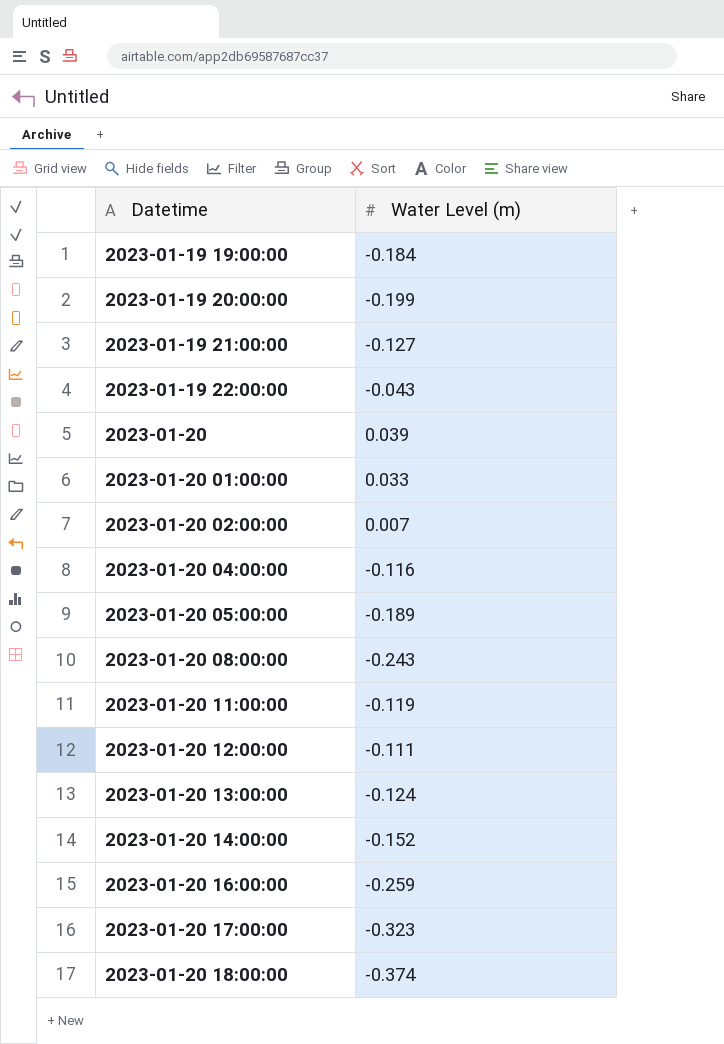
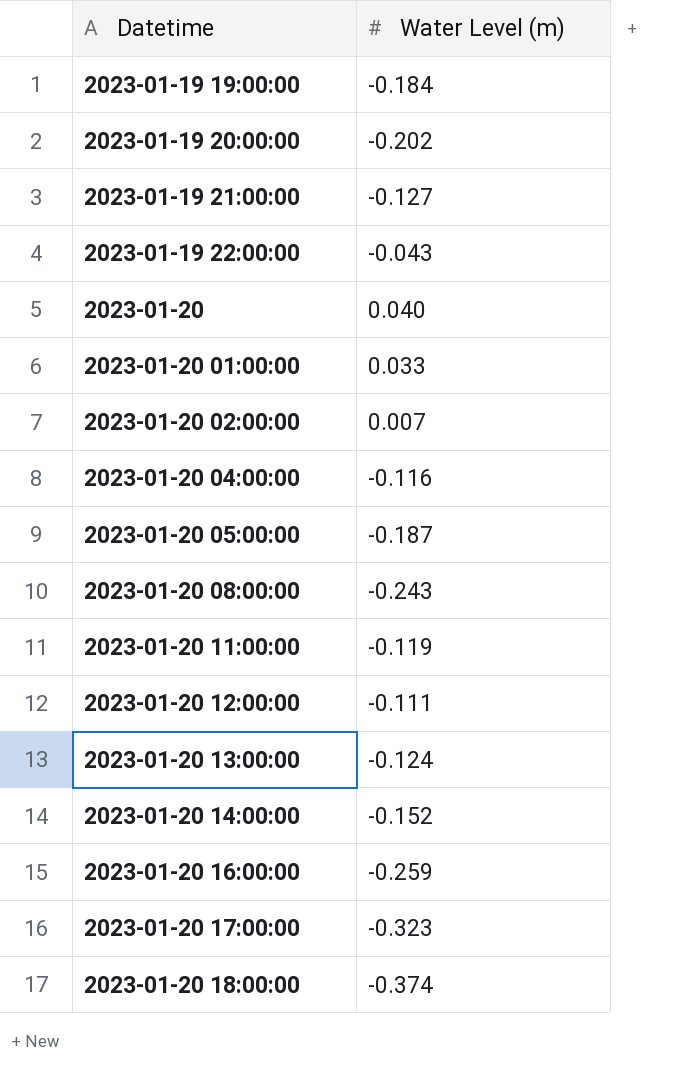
2023-01-19 20:00:00 | Water Level (m): -0.199 -> -0.202
2023-01-20 | Water Level (m): 0.039 -> 0.040
2023-01-20 05:00:00 | Water Level (m): -0.189 -> -0.187

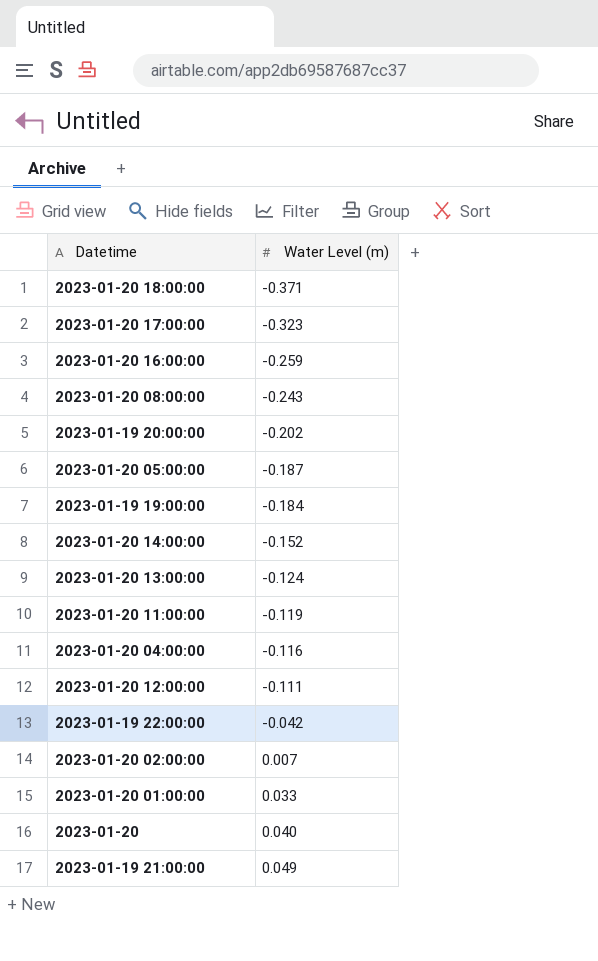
row order: Datetime ascending -> Water Level (m) ascending
2023-01-20 18:00:00 | Water Level (m): -0.374 -> -0.371
2023-01-19 22:00:00 | Water Level (m): -0.043 -> -0.042
2023-01-19 21:00:00 | Water Level (m): -0.127 -> 0.049

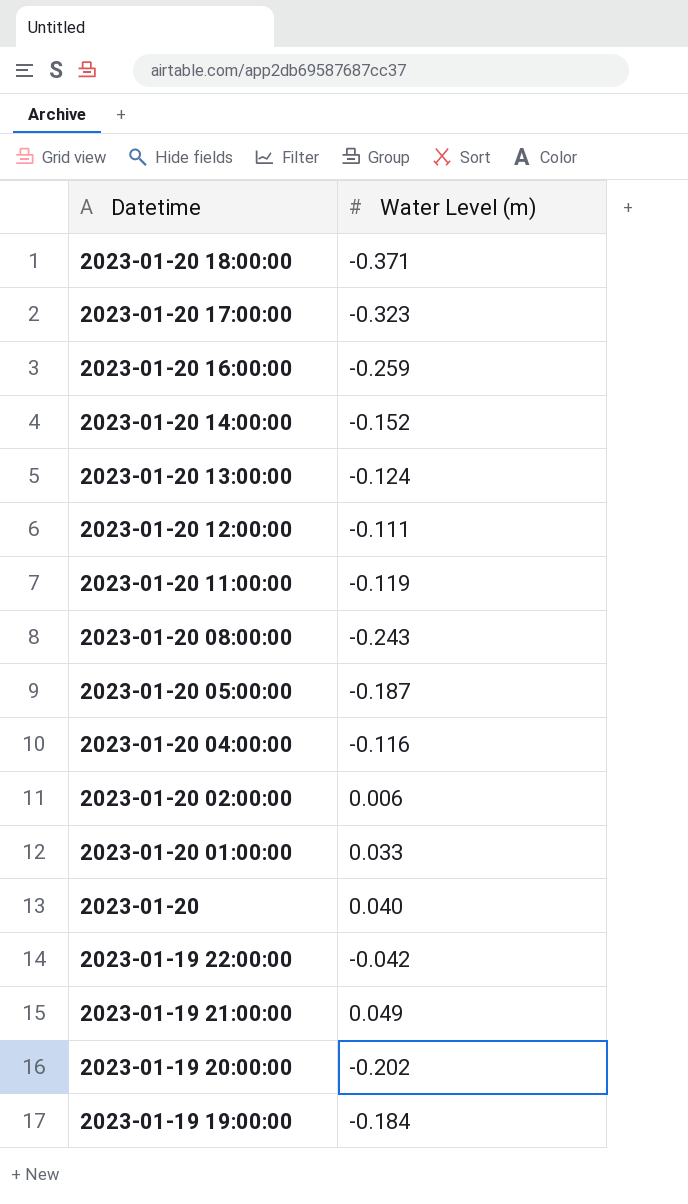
row order: Water Level (m) ascending -> Datetime descending
2023-01-20 02:00:00 | Water Level (m): 0.007 -> 0.006

